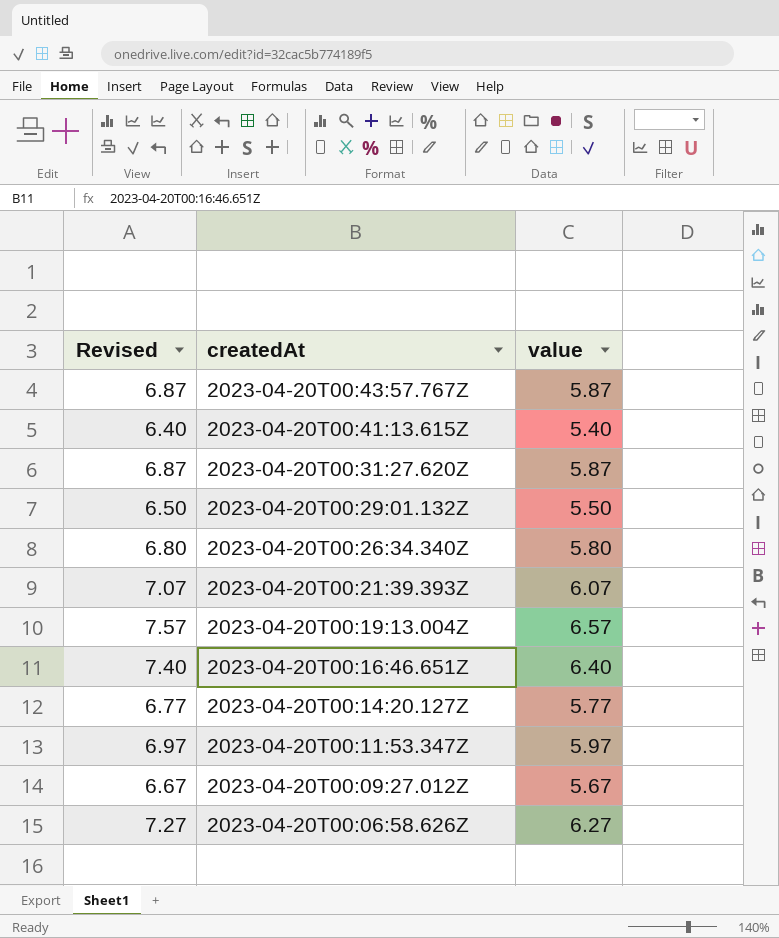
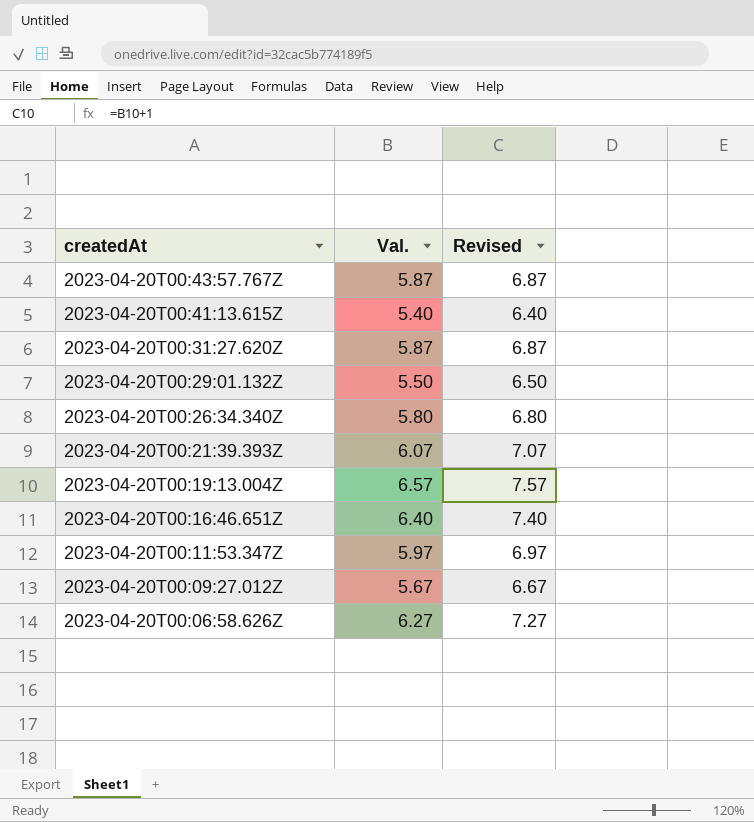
column name: value -> Val.
column Revised | position: 1 -> 3
row 2023-04-20T00:14:20.127Z: 6.77 | 5.77 -> none

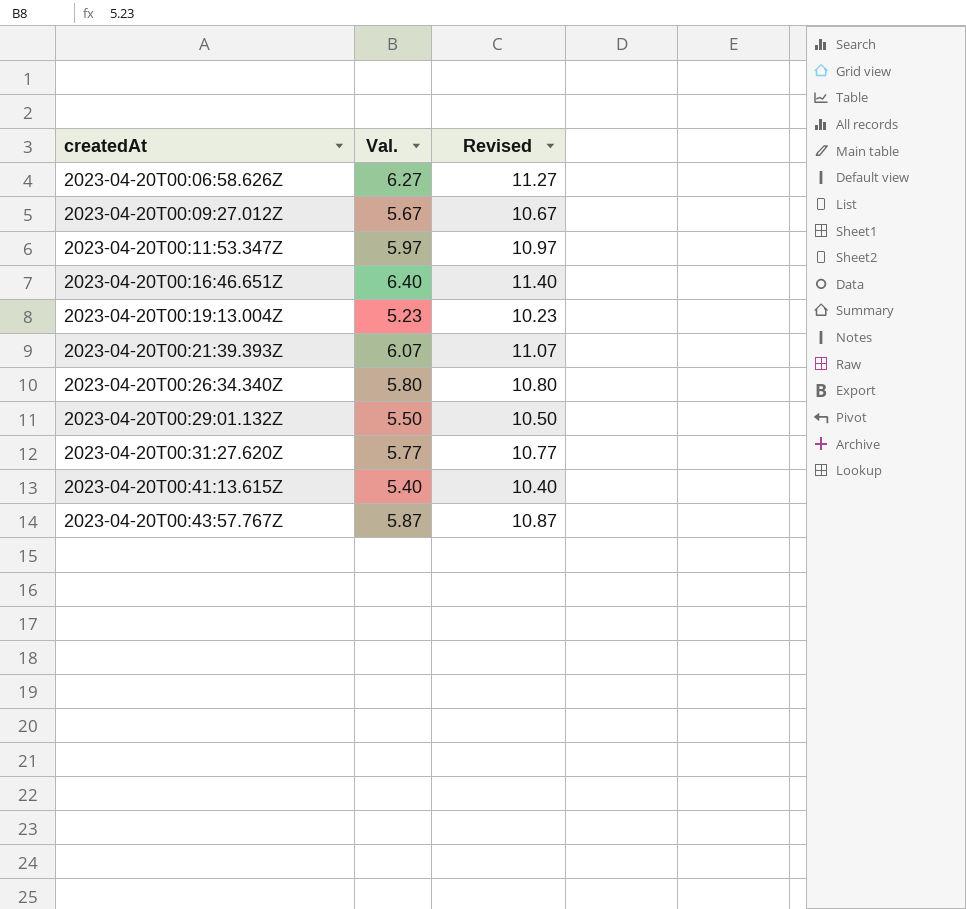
row order: createdAt descending -> createdAt ascending
column Revised | formula: [Val.] + 1 -> [Val.] + 5
2023-04-20T00:19:13.004Z | Val.: 6.57 -> 5.23
2023-04-20T00:31:27.620Z | Val.: 5.87 -> 5.77

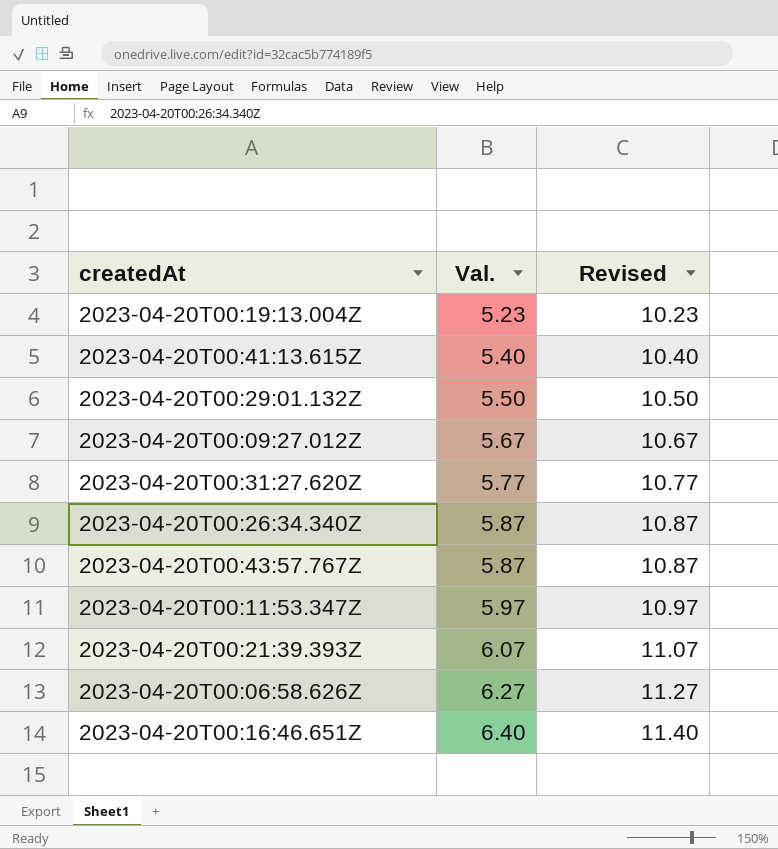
row order: createdAt ascending -> Val. ascending
2023-04-20T00:26:34.340Z | Val.: 5.80 -> 5.87
2023-04-20T00:26:34.340Z | Revised: 10.80 -> 10.87

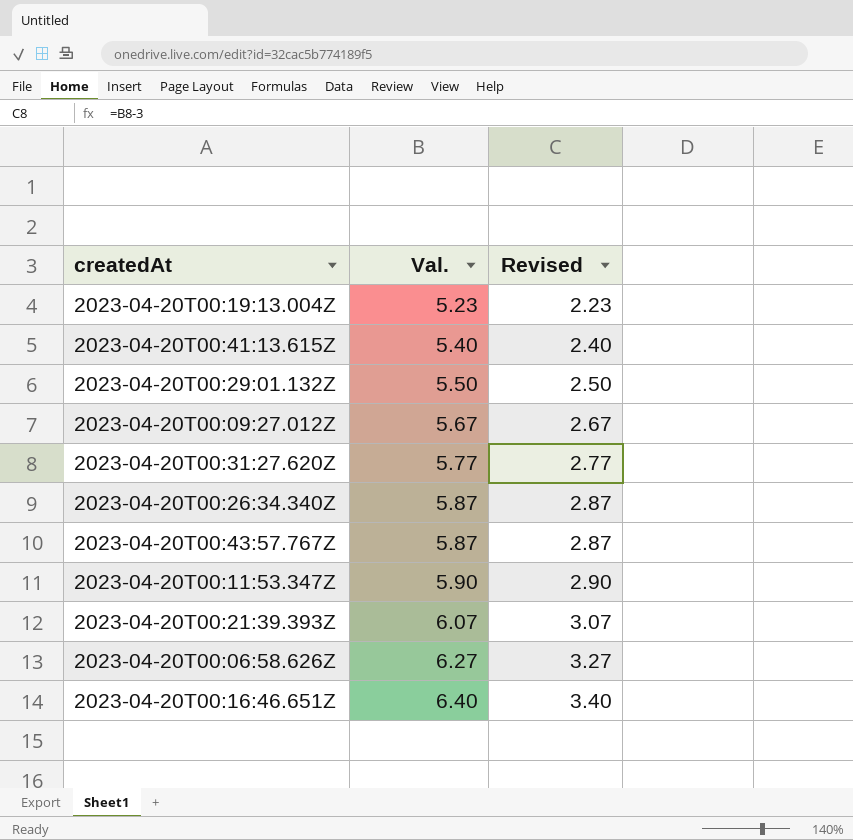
column Revised | formula: [Val.] + 5 -> [Val.] - 3
2023-04-20T00:11:53.347Z | Val.: 5.97 -> 5.90

